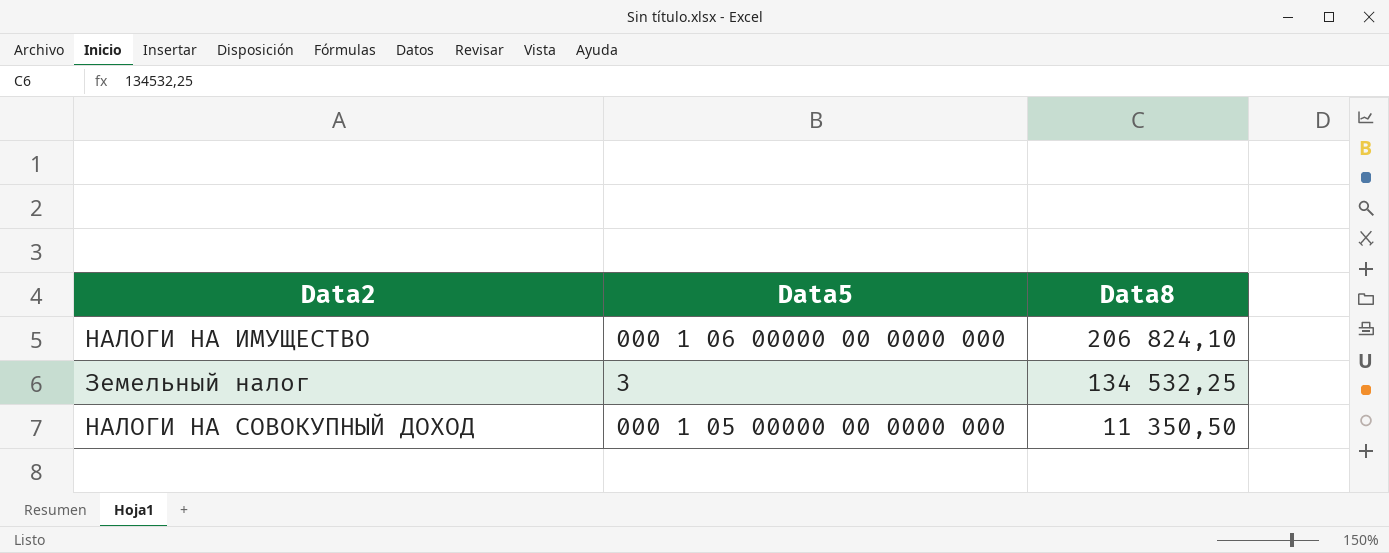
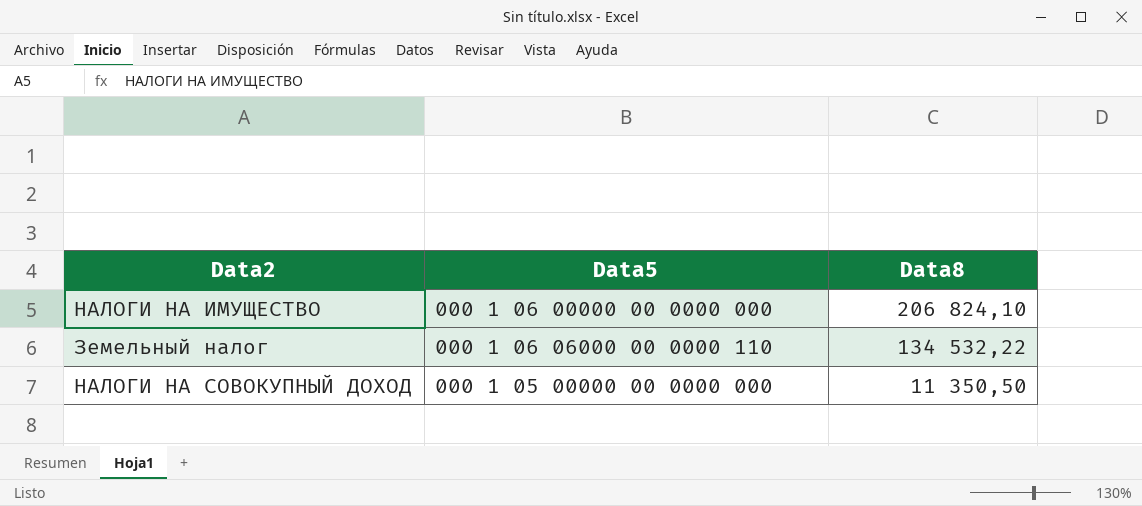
Земельный налог | Data5: 3 -> 000 1 06 06000 00 0000 110
Земельный налог | Data8: 134 532,25 -> 134 532,22

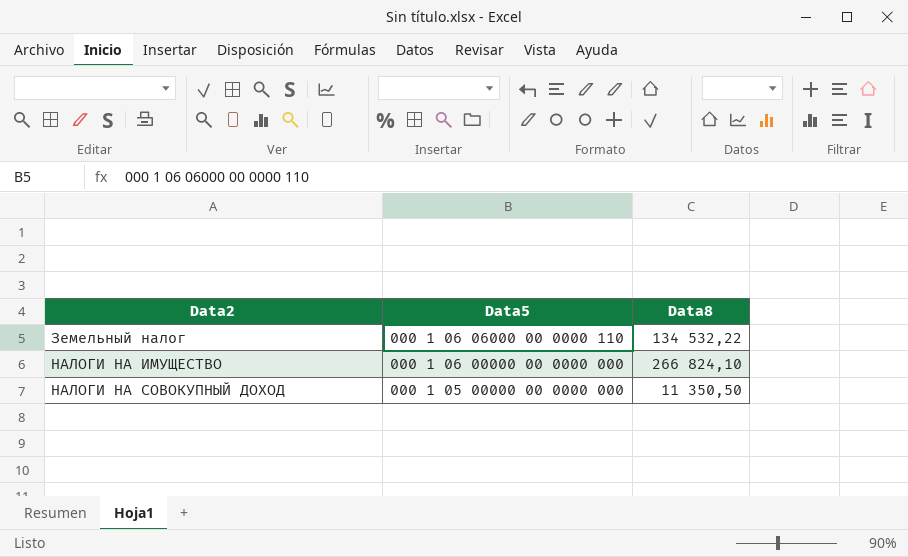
row order: Data8 descending -> Data2 ascending
НАЛОГИ НА ИМУЩЕСТВО | Data8: 206 824,10 -> 266 824,10

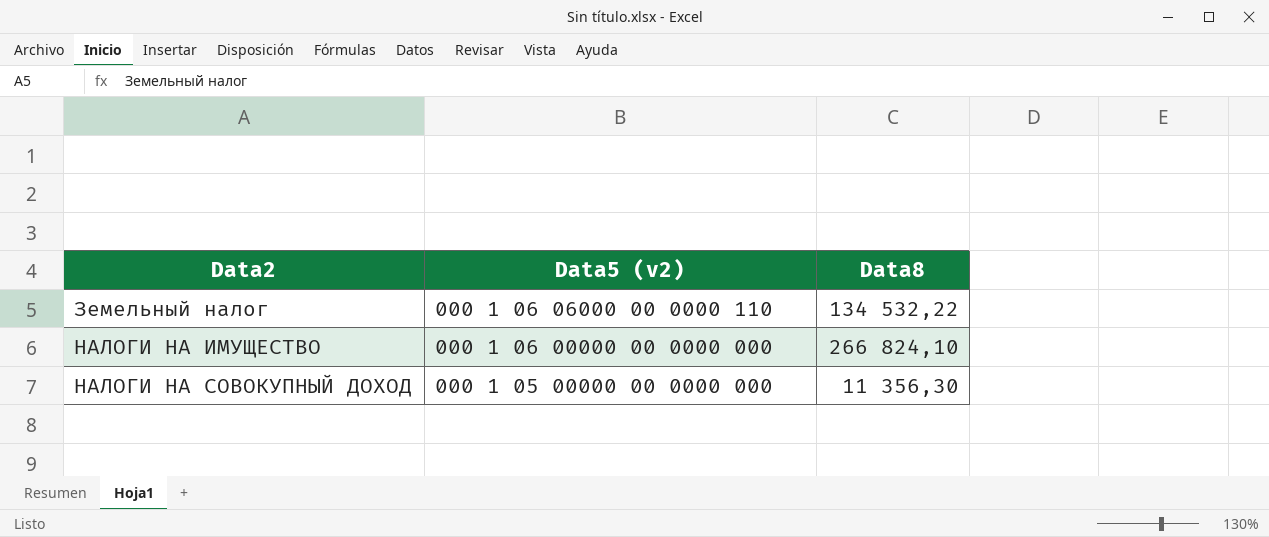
column name: Data5 -> Data5 (v2)
НАЛОГИ НА СОВОКУПНЫЙ ДОХОД | Data8: 11 350,50 -> 11 356,30

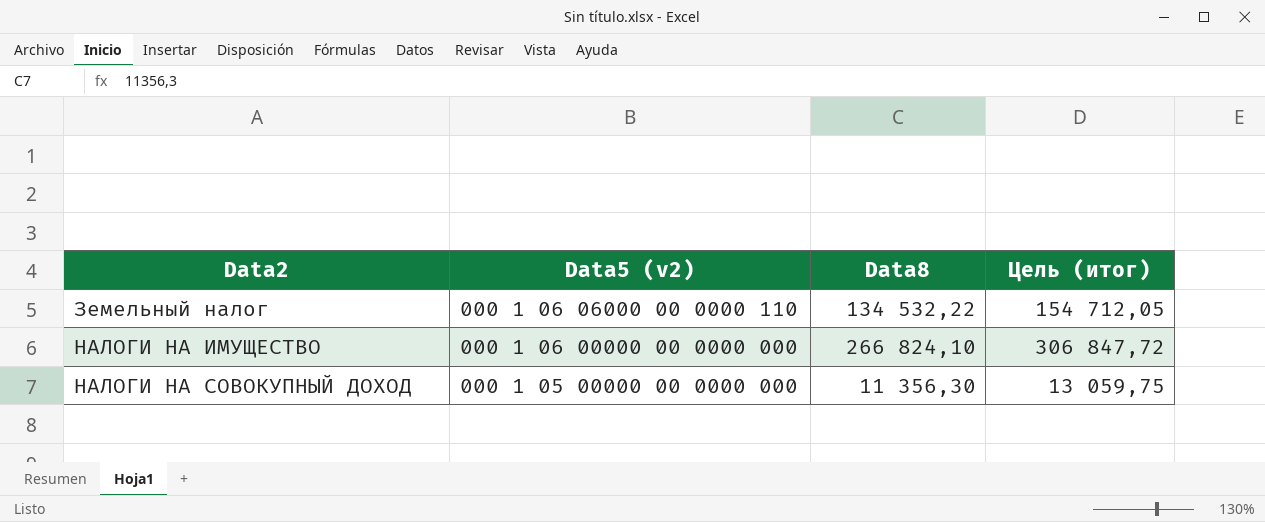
column Цель (итог) | formula: none -> [Data8] * 1,15

